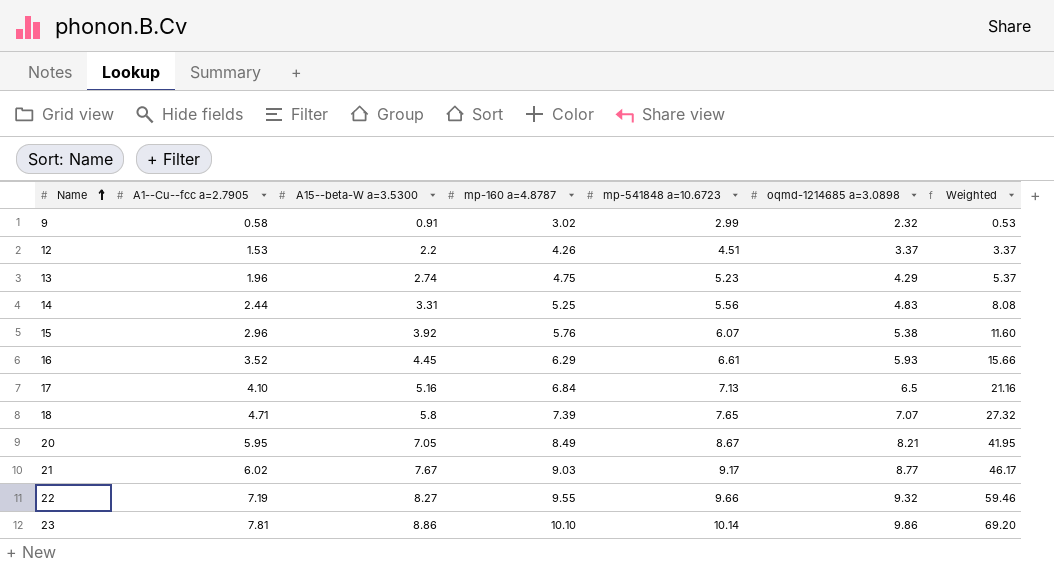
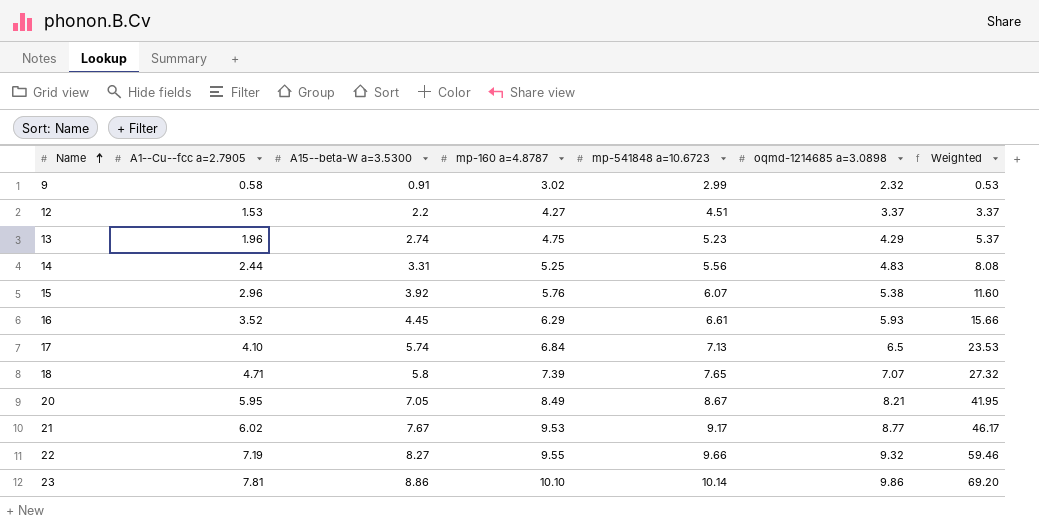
12 | mp-160 a=4.8787: 4.26 -> 4.27
17 | A15--beta-W a=3.5300: 5.16 -> 5.74
17 | Weighted: 21.16 -> 23.53
21 | mp-160 a=4.8787: 9.03 -> 9.53

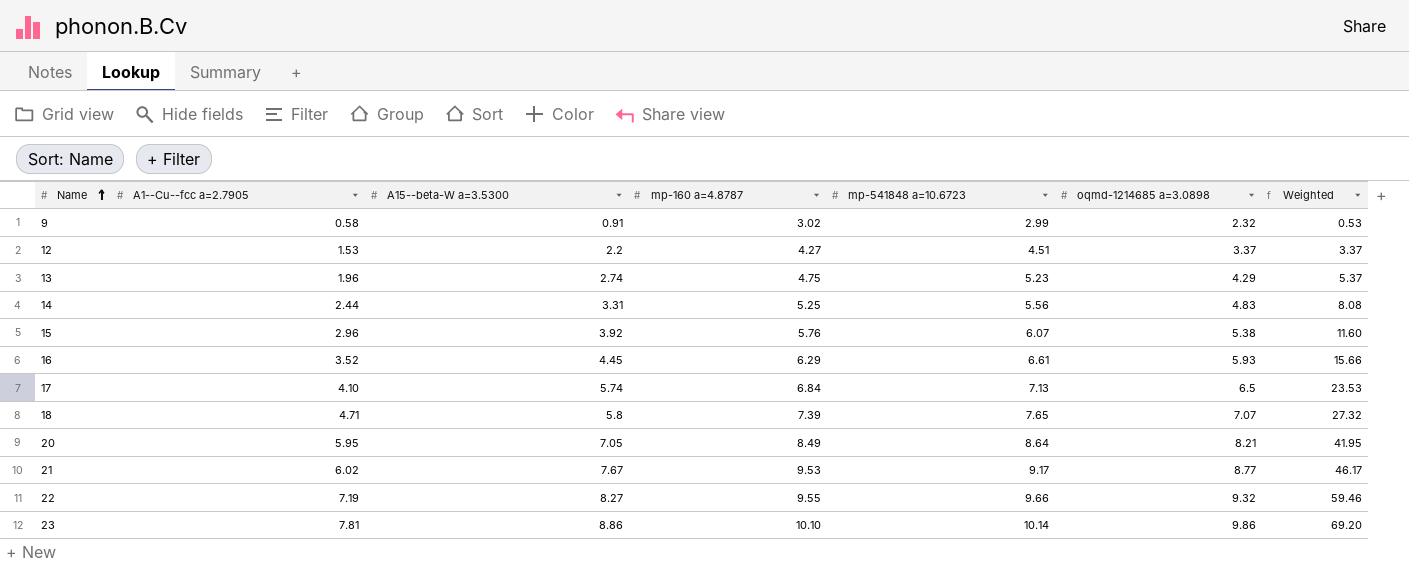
20 | mp-541848 a=10.6723: 8.67 -> 8.64

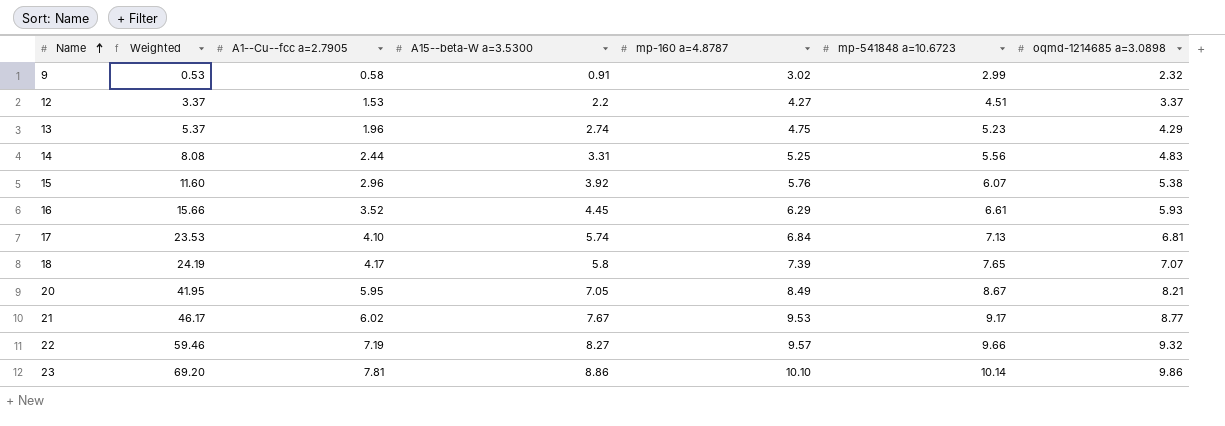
column Weighted | position: 7 -> 2
17 | oqmd-1214685 a=3.0898: 6.5 -> 6.81
18 | Weighted: 27.32 -> 24.19
18 | A1--Cu--fcc a=2.7905: 4.71 -> 4.17
20 | mp-541848 a=10.6723: 8.64 -> 8.67
22 | mp-160 a=4.8787: 9.55 -> 9.57

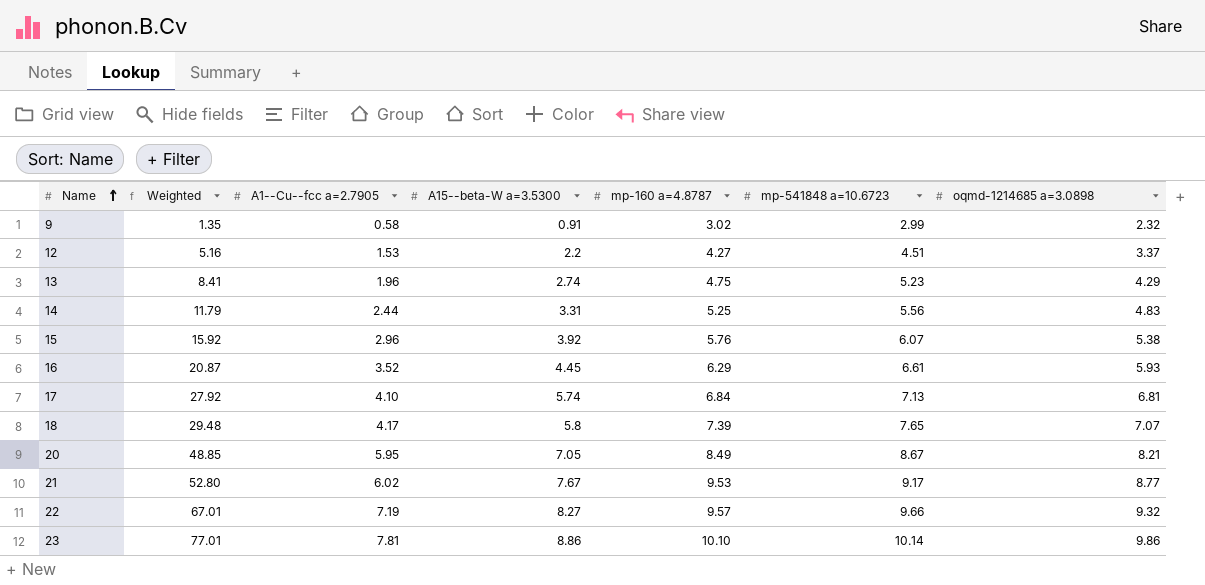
column Weighted | formula: [A1--Cu--fcc a=2.7905] * [A15--beta-W a=3.5300] -> [A1--Cu--fcc a=2.7905] * [oqmd-1214685 a=3.0898]

